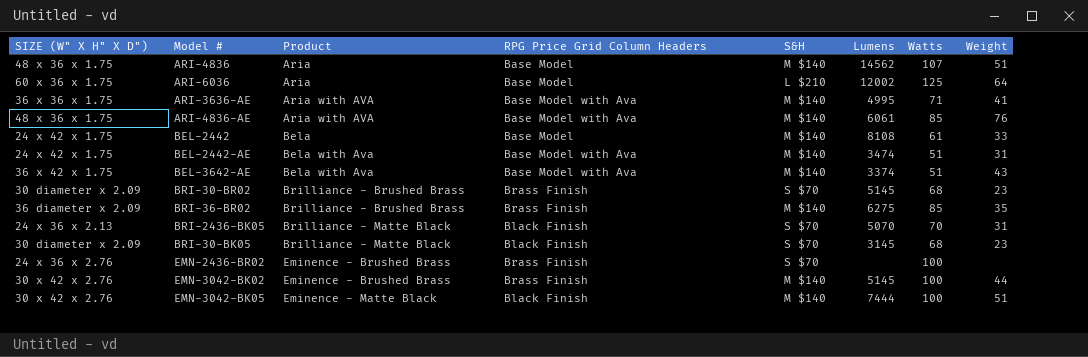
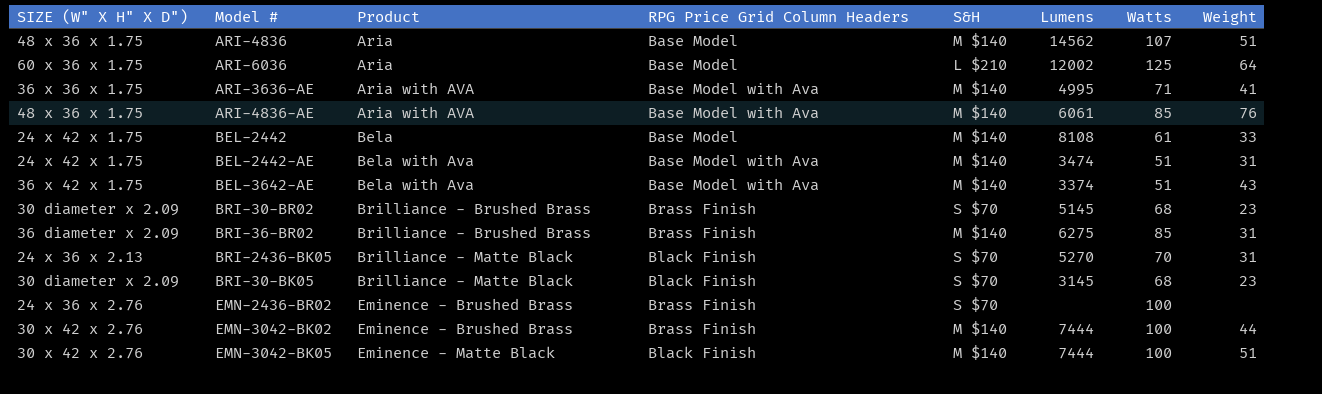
BRI-36-BR02 | Weight: 35 -> 31
BRI-2436-BK05 | Lumens: 5070 -> 5270
EMN-3042-BK02 | Lumens: 5145 -> 7444

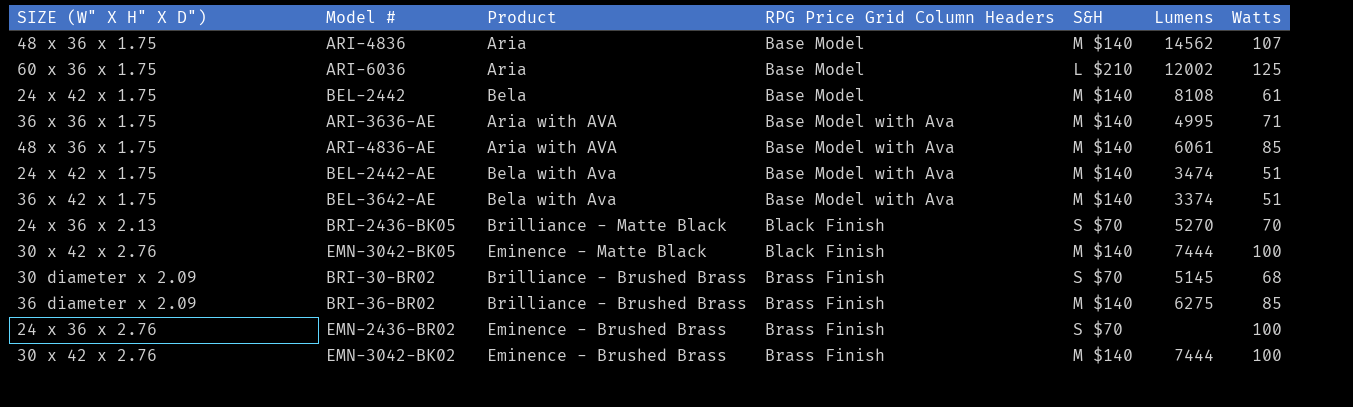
row order: Product ascending -> RPG Price Grid Column Headers ascending
column Weight | position: 8 -> none
row BRI-30-BK05: 30 diameter x 2.09 | Brilliance - Matte Black | Black Finish | S $70 | 3145 | 68 | 23 -> none

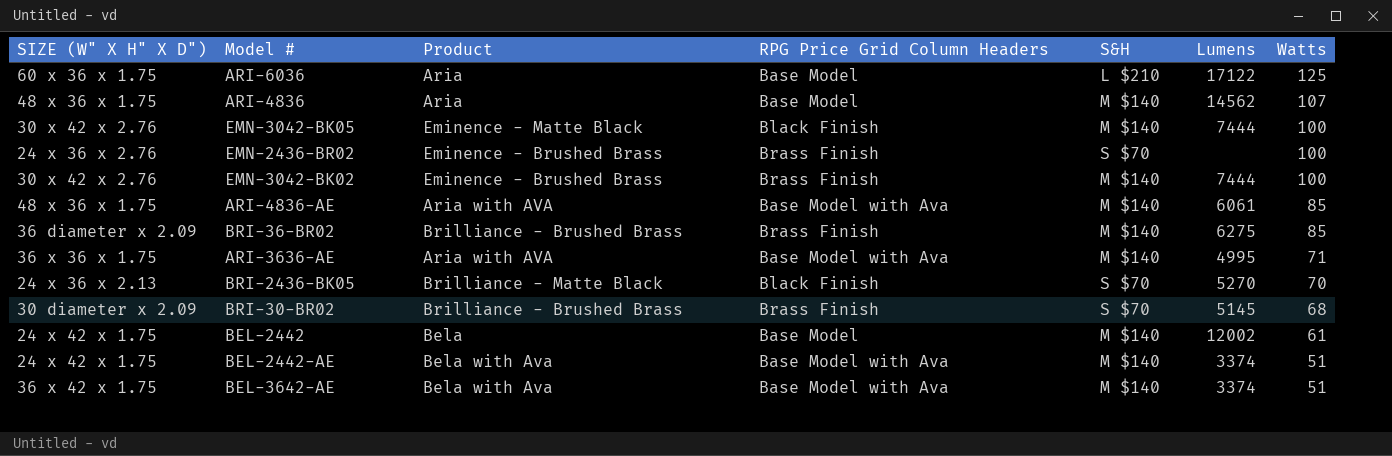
row order: RPG Price Grid Column Headers ascending -> Watts descending
ARI-6036 | Lumens: 12002 -> 17122
BEL-2442 | Lumens: 8108 -> 12002
BEL-2442-AE | Lumens: 3474 -> 3374

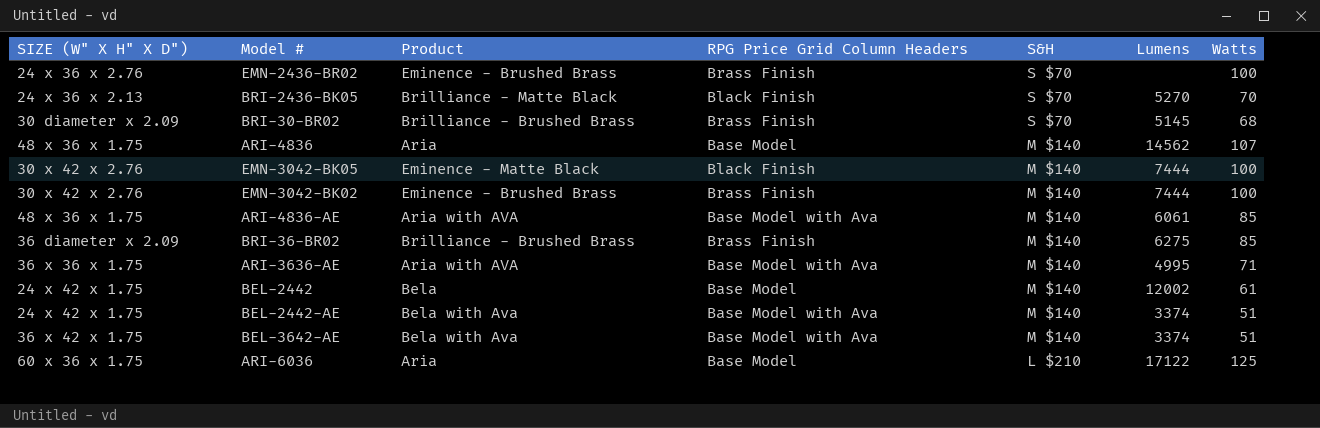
row order: Watts descending -> S&H descending

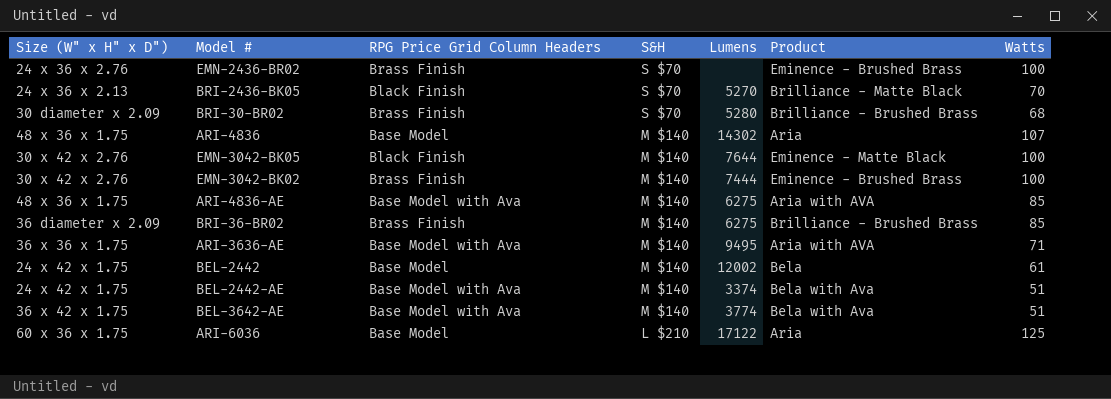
column name: SIZE (W" X H" X D") -> Size (W" x H" x D")
column Product | position: 3 -> 6
BRI-30-BR02 | Lumens: 5145 -> 5280
ARI-4836 | Lumens: 14562 -> 14302
EMN-3042-BK05 | Lumens: 7444 -> 7644
ARI-4836-AE | Lumens: 6061 -> 6275
ARI-3636-AE | Lumens: 4995 -> 9495
BEL-3642-AE | Lumens: 3374 -> 3774

